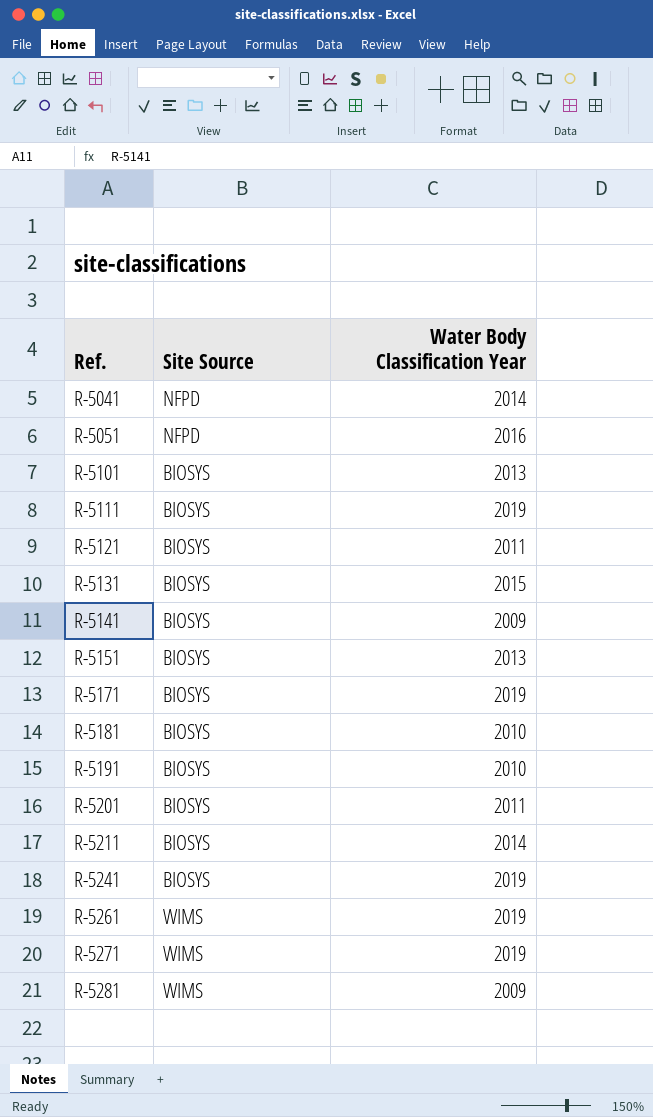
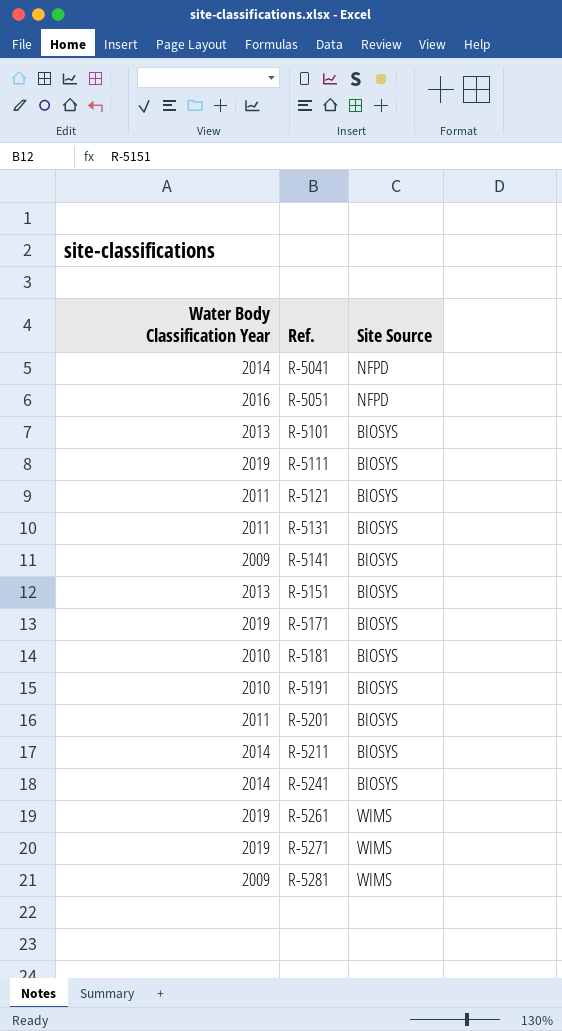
column Water Body Classification Year | position: 3 -> 1
R-5131 | Water Body Classification Year: 2015 -> 2011
R-5241 | Water Body Classification Year: 2019 -> 2014

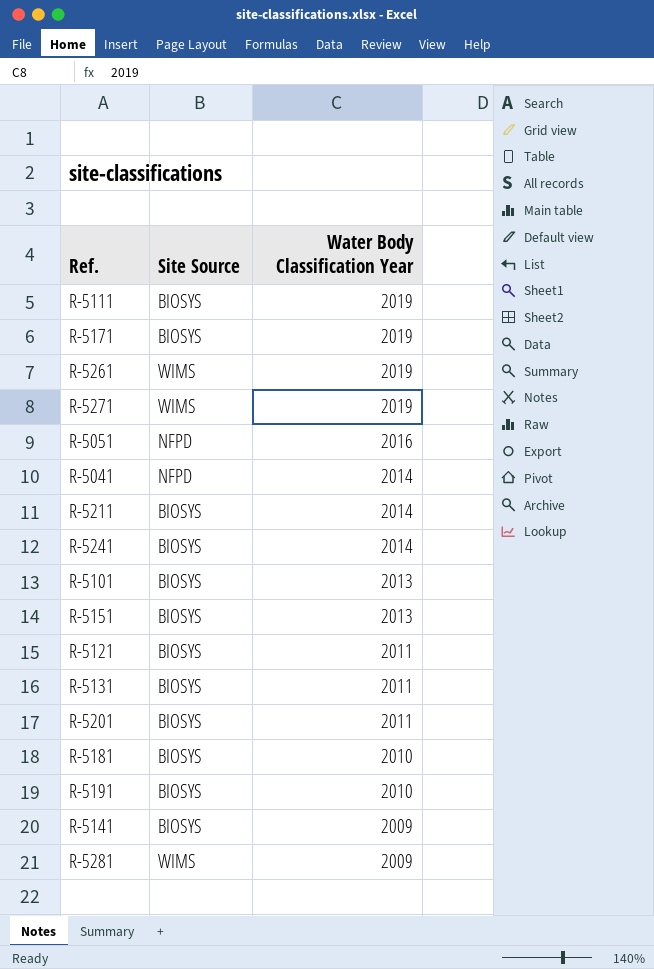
row order: Ref. ascending -> Water Body Classification Year descending
column Water Body Classification Year | position: 1 -> 3

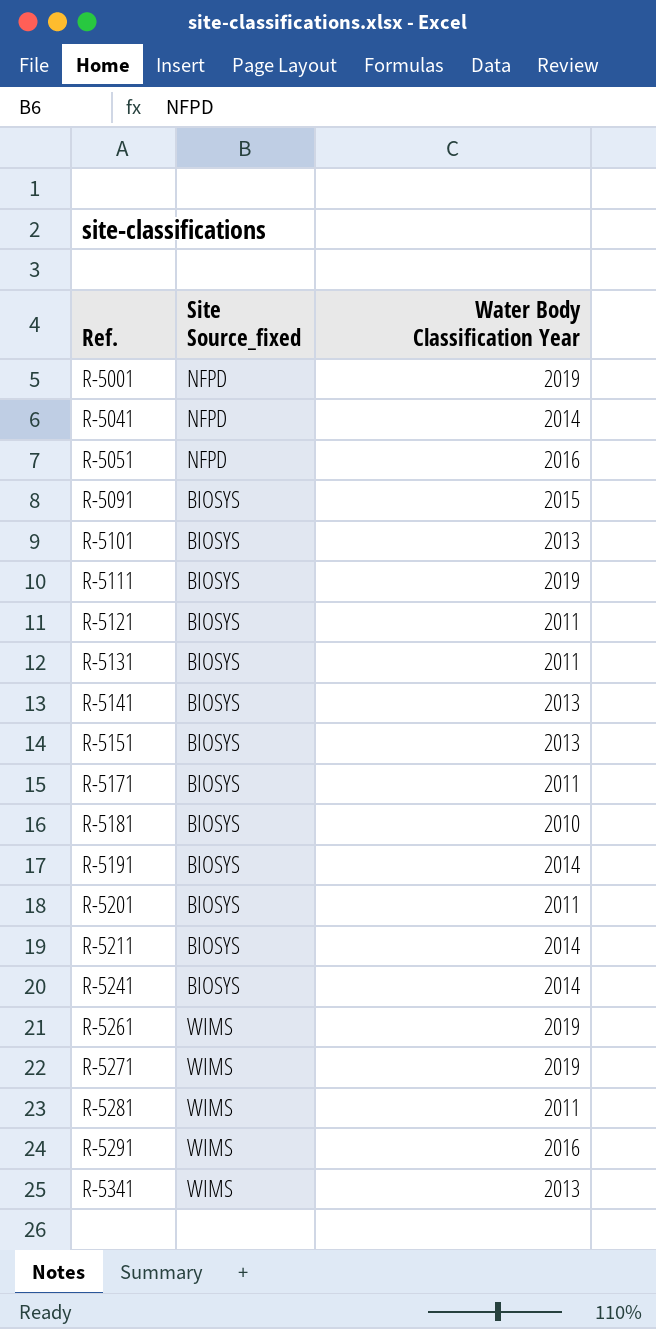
row order: Water Body Classification Year descending -> Ref. ascending
column name: Site Source -> Site Source_fixed
row R-5001: none -> NFPD | 2019
row R-5091: none -> BIOSYS | 2015
R-5141 | Water Body Classification Year: 2009 -> 2013
R-5171 | Water Body Classification Year: 2019 -> 2011
R-5191 | Water Body Classification Year: 2010 -> 2014
R-5281 | Water Body Classification Year: 2009 -> 2011
row R-5291: none -> WIMS | 2016
row R-5341: none -> WIMS | 2013

